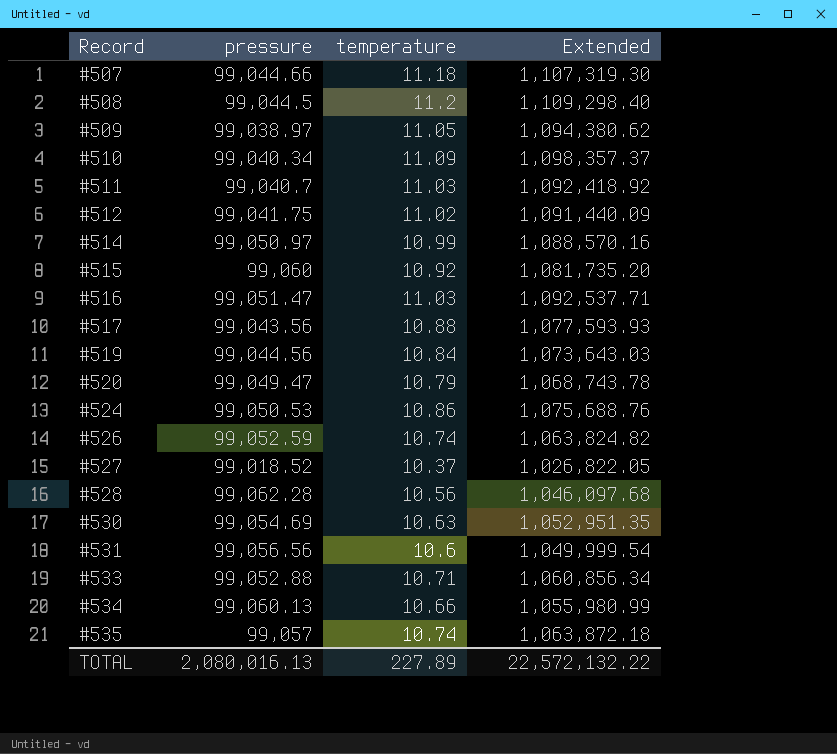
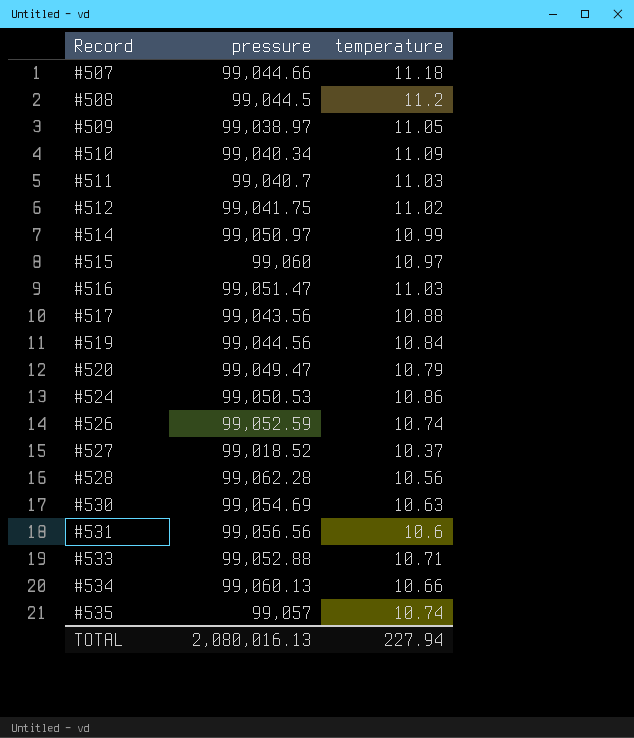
column Extended | formula: [pressure] * [temperature] -> none
#515 | temperature: 10.92 -> 10.97
TOTAL | temperature: 227.89 -> 227.94

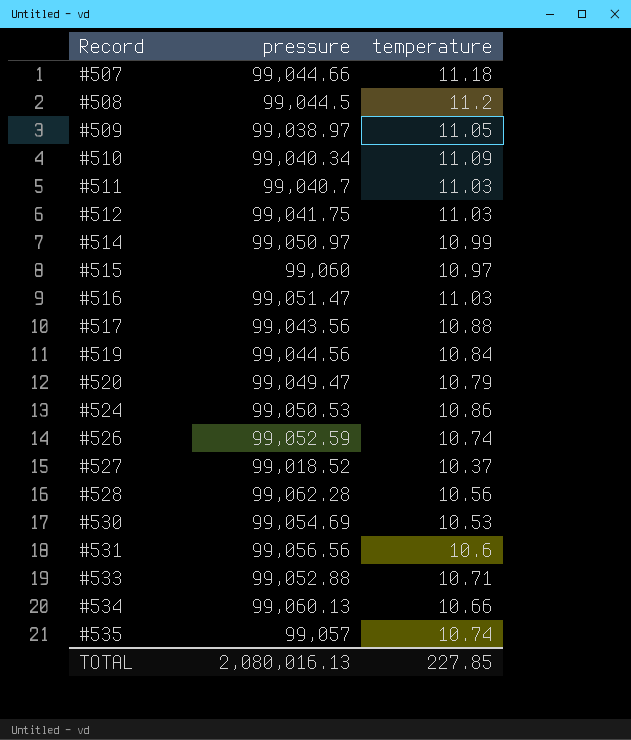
#512 | temperature: 11.02 -> 11.03
#530 | temperature: 10.63 -> 10.53
TOTAL | temperature: 227.94 -> 227.85

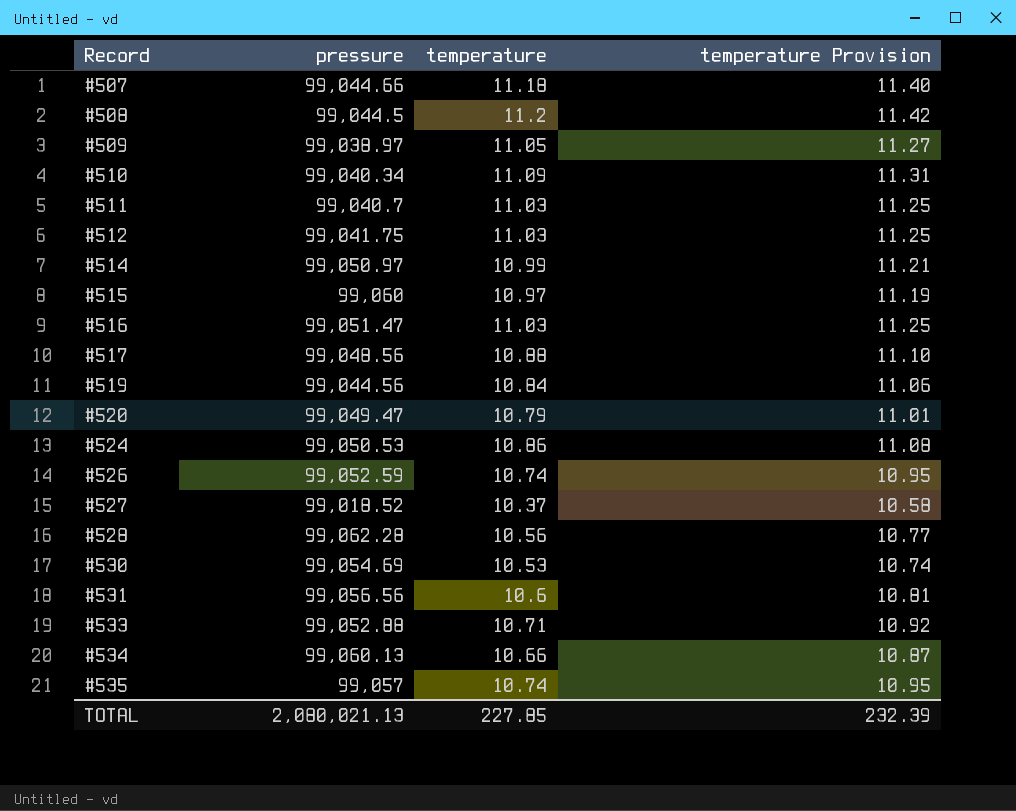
column temperature Provision | formula: none -> [temperature] * 1.02
#517 | pressure: 99,043.56 -> 99,048.56
TOTAL | pressure: 2,080,016.13 -> 2,080,021.13

